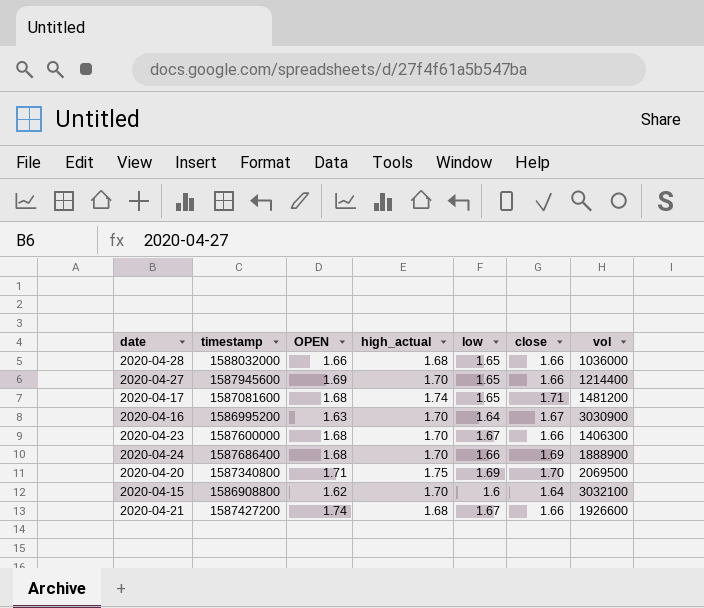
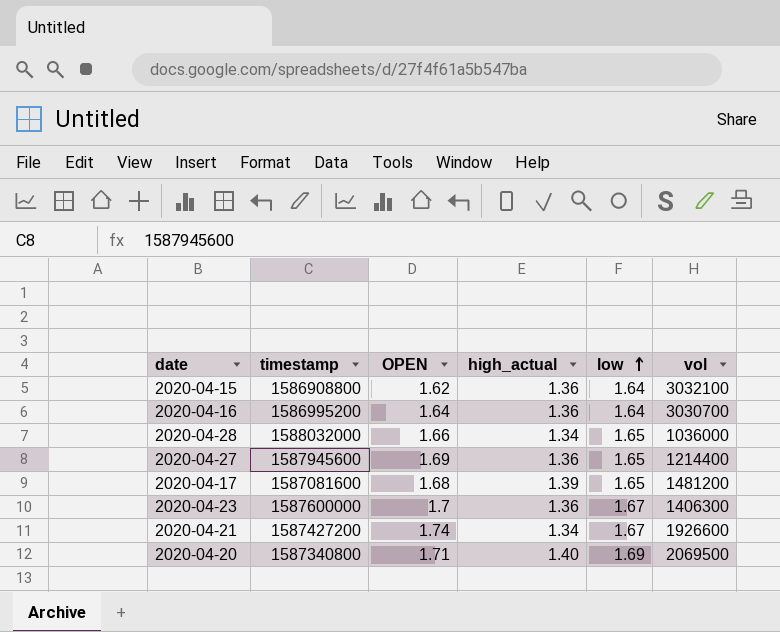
row order: none -> low ascending
column close | position: 6 -> none
row 2020-04-24: 1587686400 | 1.68 | 1.70 | 1.66 | 1.69 | 1888900 -> none
2020-04-15 | high_actual: 1.70 -> 1.36
2020-04-15 | low: 1.6 -> 1.64
2020-04-16 | OPEN: 1.63 -> 1.64
2020-04-16 | high_actual: 1.70 -> 1.36
2020-04-16 | vol: 3030900 -> 3030700
2020-04-28 | high_actual: 1.68 -> 1.34
2020-04-27 | high_actual: 1.70 -> 1.36
2020-04-17 | high_actual: 1.74 -> 1.39
2020-04-23 | OPEN: 1.68 -> 1.7
2020-04-23 | high_actual: 1.70 -> 1.36
2020-04-21 | high_actual: 1.68 -> 1.34
2020-04-20 | high_actual: 1.75 -> 1.40

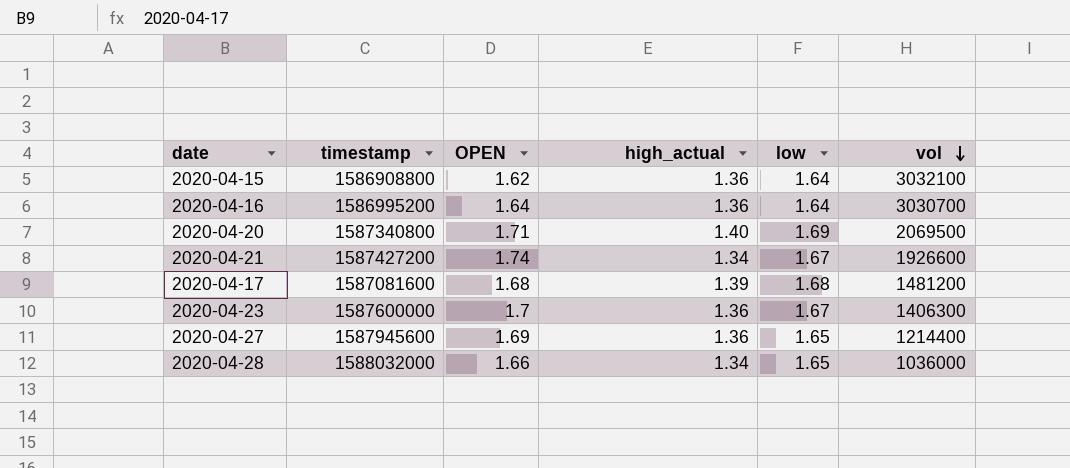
row order: low ascending -> vol descending
2020-04-17 | low: 1.65 -> 1.68

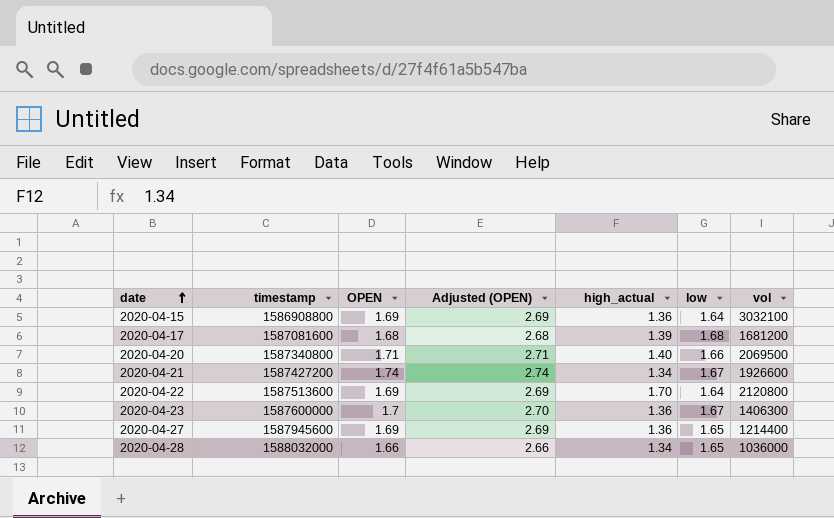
row order: vol descending -> date ascending
column Adjusted (OPEN) | formula: none -> [OPEN] + 1
row 2020-04-16: 1586995200 | 1.64 | 1.36 | 1.64 | 3030700 -> none
2020-04-15 | OPEN: 1.62 -> 1.69
2020-04-17 | vol: 1481200 -> 1681200
2020-04-20 | low: 1.69 -> 1.66
row 2020-04-22: none -> 1587513600 | 1.69 | 2.69 | 1.70 | 1.64 | 2120800

